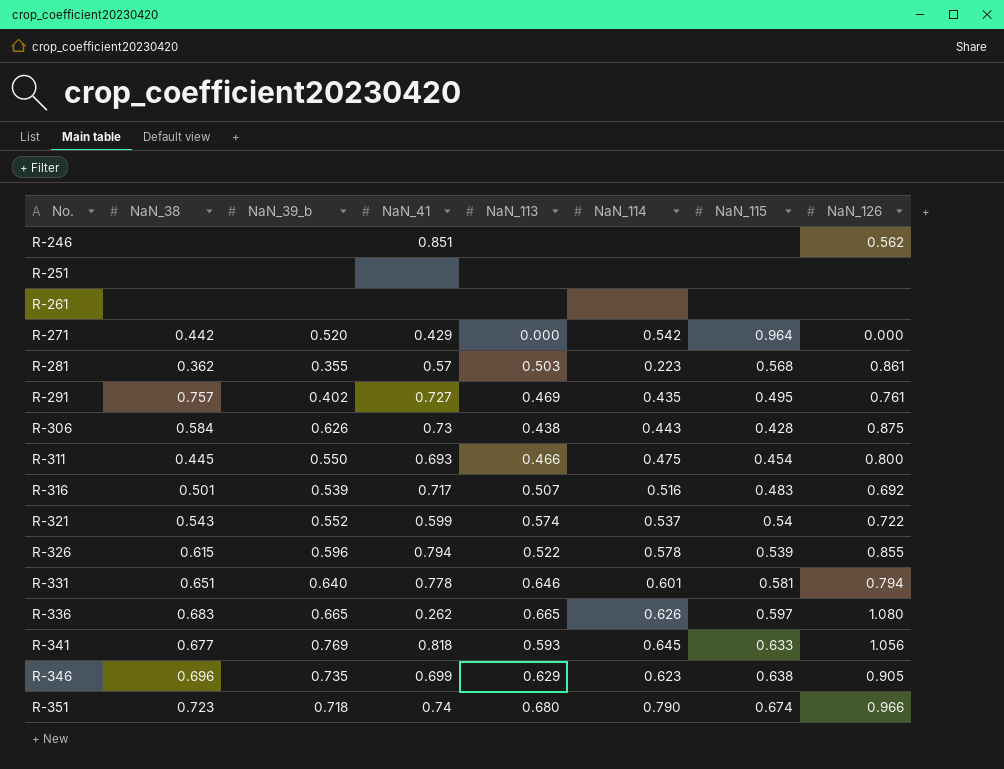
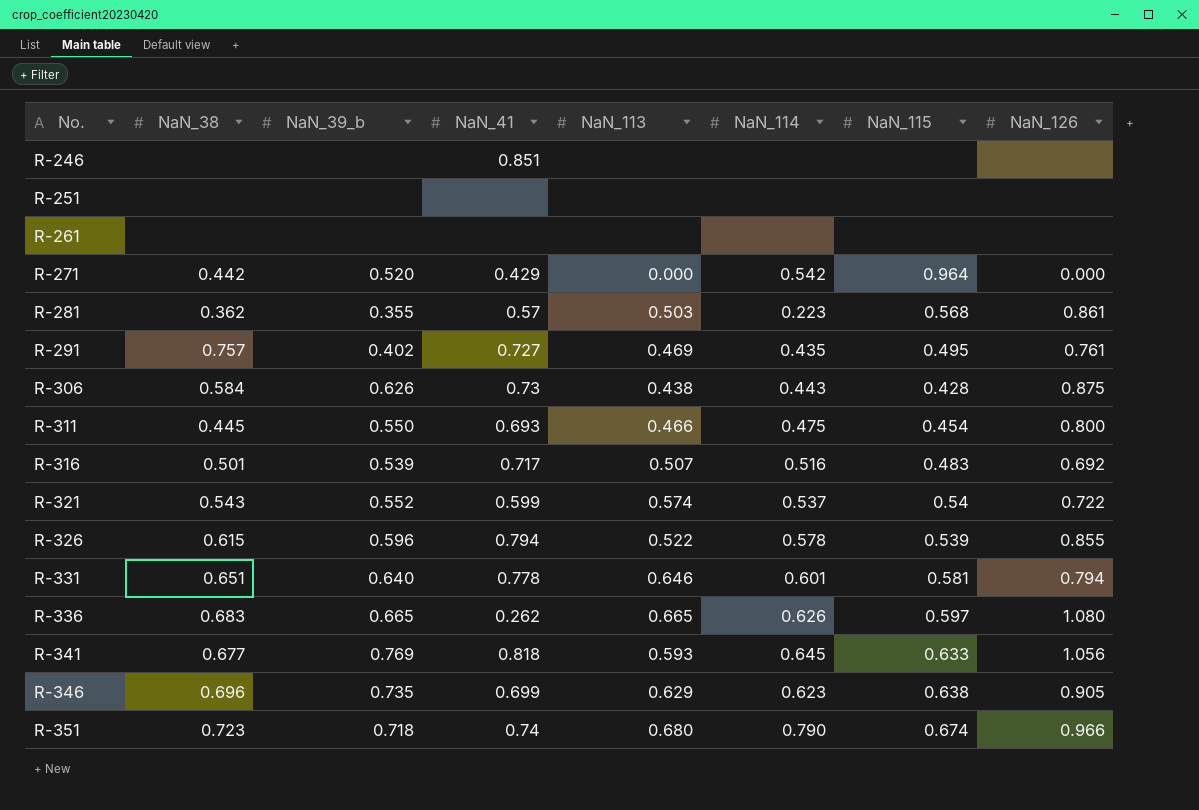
R-246 | NaN_126: 0.562 -> none

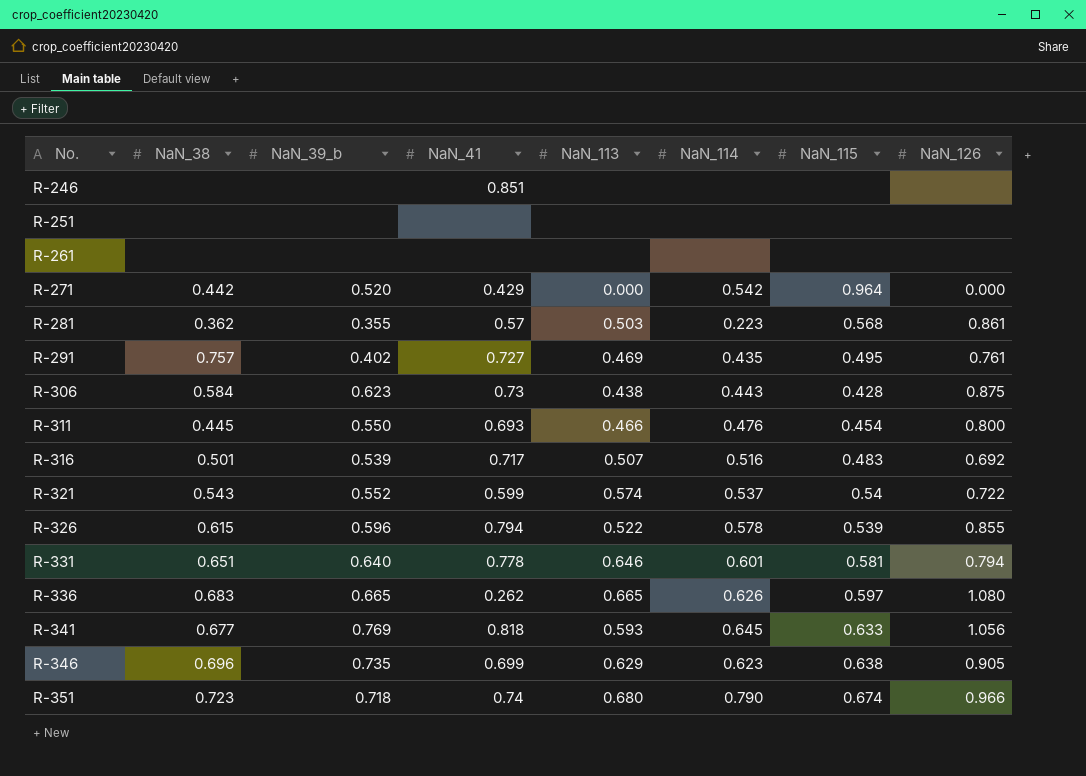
R-306 | NaN_39_b: 0.626 -> 0.623
R-311 | NaN_114: 0.475 -> 0.476

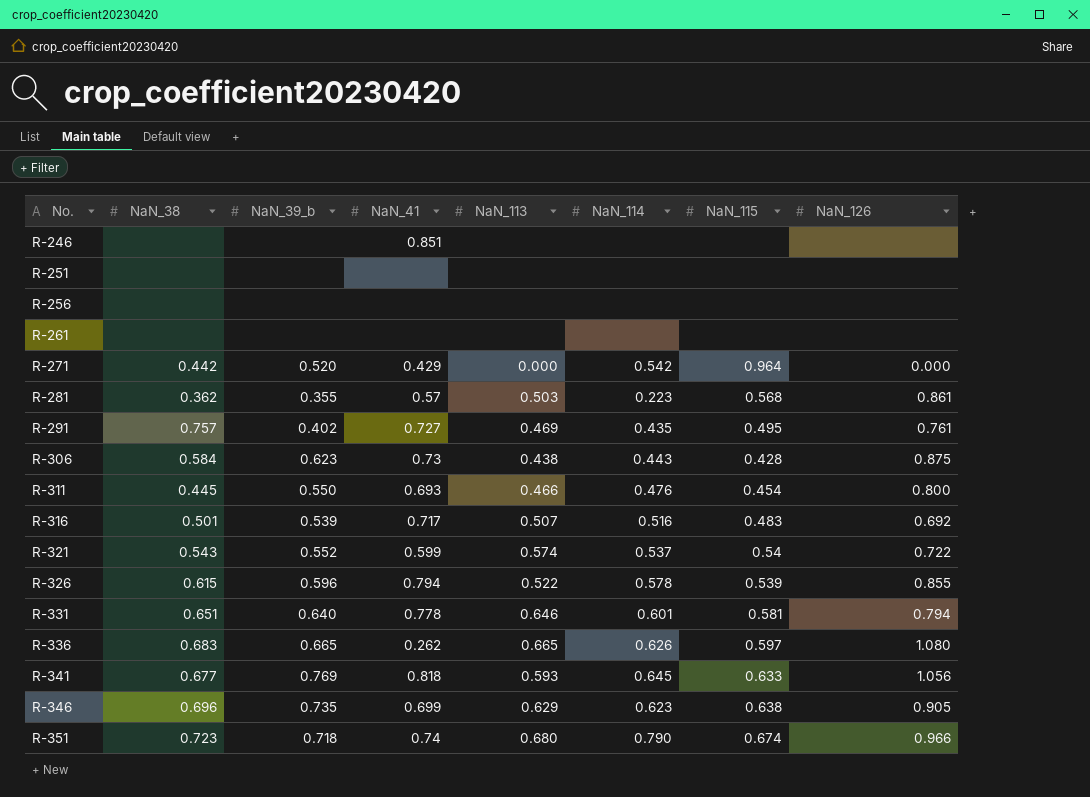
row R-256: none -> none | none | none | none | none | none | none

